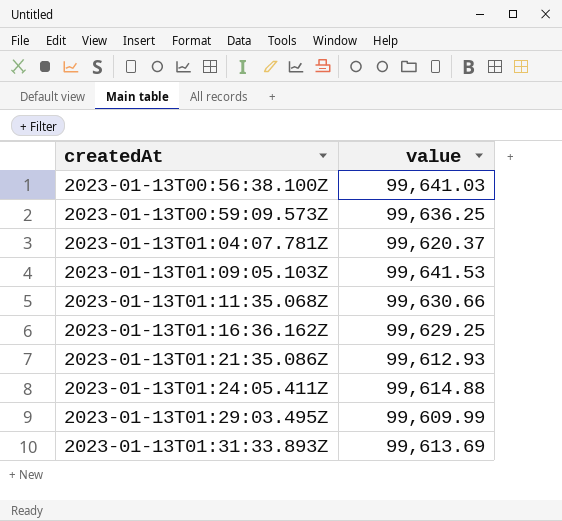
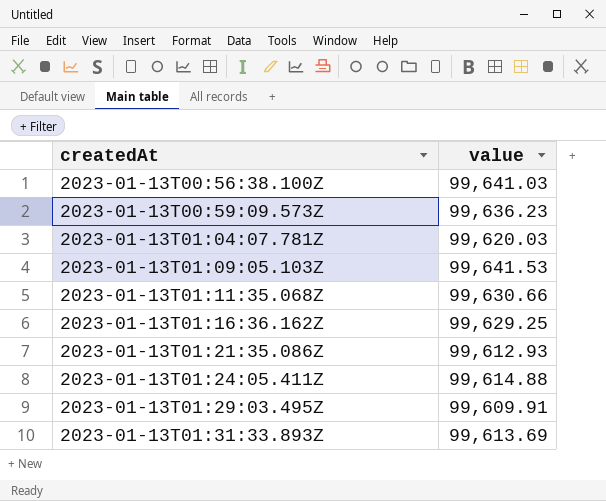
2023-01-13T00:59:09.573Z | value: 99,636.25 -> 99,636.23
2023-01-13T01:04:07.781Z | value: 99,620.37 -> 99,620.03
2023-01-13T01:29:03.495Z | value: 99,609.99 -> 99,609.91

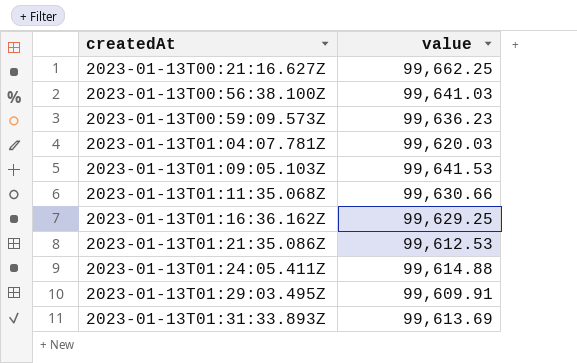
row 2023-01-13T00:21:16.627Z: none -> 99,662.25
2023-01-13T01:21:35.086Z | value: 99,612.93 -> 99,612.53

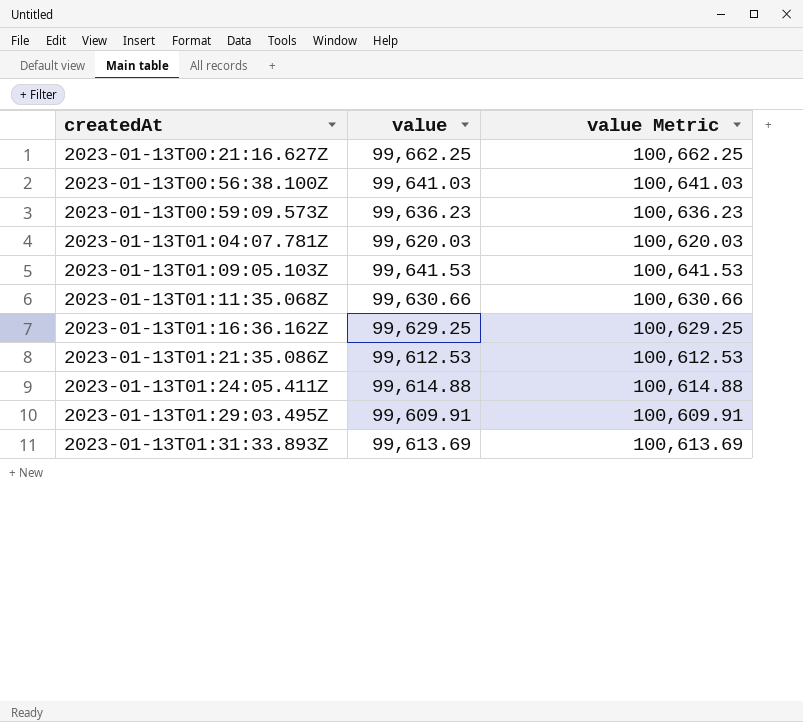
column value Metric | formula: none -> [value] + 1000

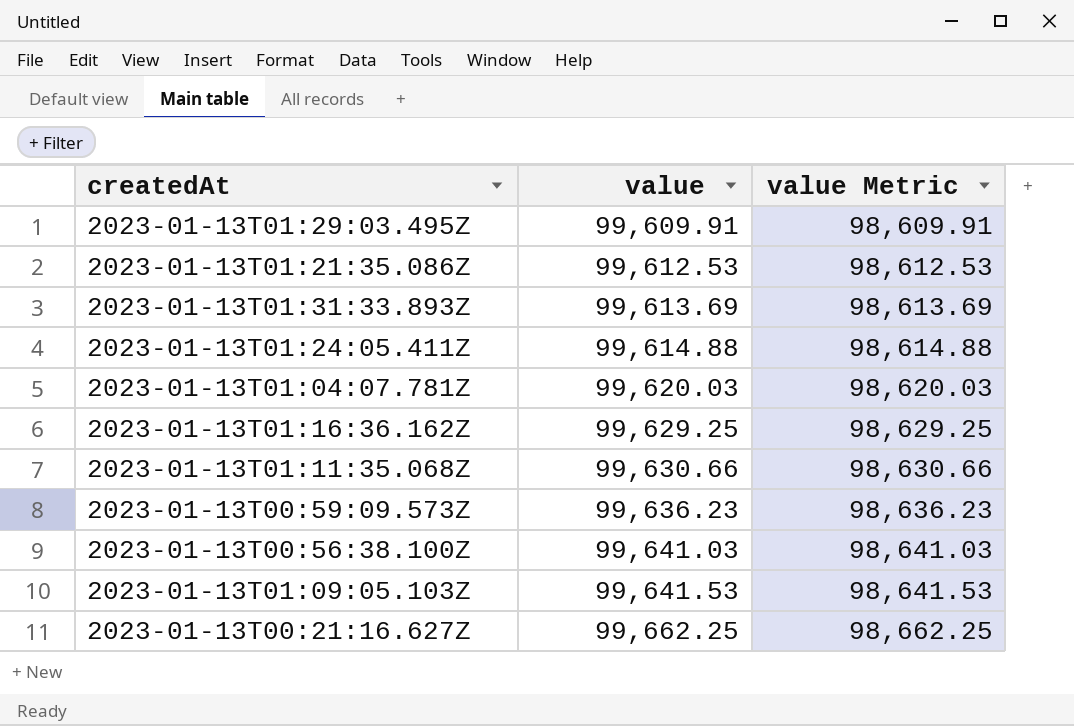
row order: createdAt ascending -> value ascending
column value Metric | formula: [value] + 1000 -> [value] - 1000

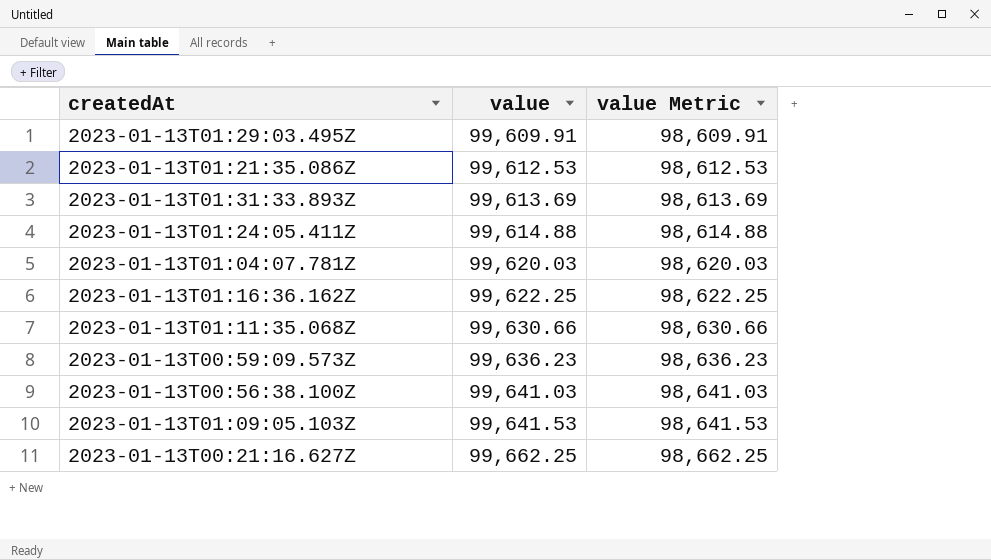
2023-01-13T01:16:36.162Z | value: 99,629.25 -> 99,622.25
2023-01-13T01:16:36.162Z | value Metric: 98,629.25 -> 98,622.25

